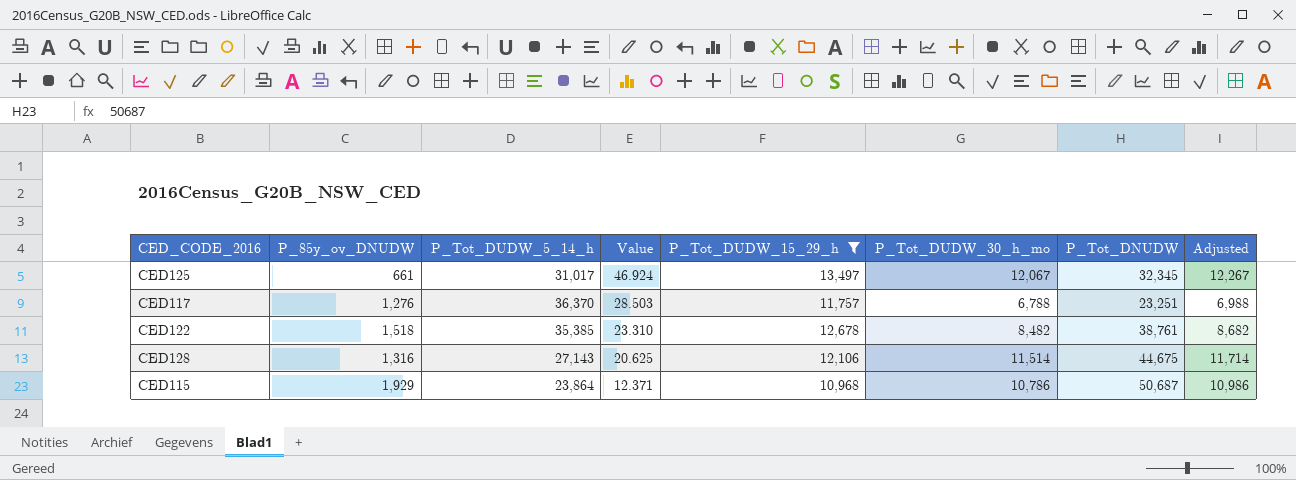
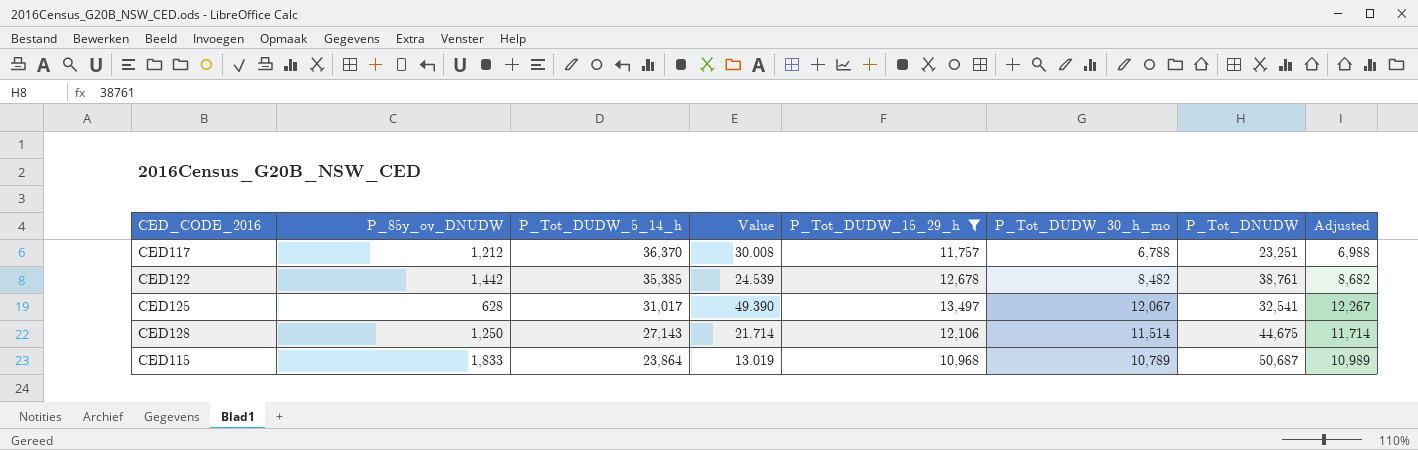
row order: Value descending -> P_Tot_DUDW_5_14_h descending
CED117 | P_85y_ov_DNUDW: 1,276 -> 1,212
CED117 | Value: 28.503 -> 30.008
CED122 | P_85y_ov_DNUDW: 1,518 -> 1,442
CED122 | Value: 23.310 -> 24.539
CED125 | P_85y_ov_DNUDW: 661 -> 628
CED125 | Value: 46.924 -> 49.390
CED125 | P_Tot_DNUDW: 32,345 -> 32,541
CED128 | P_85y_ov_DNUDW: 1,316 -> 1,250
CED128 | Value: 20.625 -> 21.714
CED115 | P_85y_ov_DNUDW: 1,929 -> 1,833
CED115 | Value: 12.371 -> 13.019
CED115 | P_Tot_DUDW_30_h_mo: 10,786 -> 10,789
CED115 | Adjusted: 10,986 -> 10,989

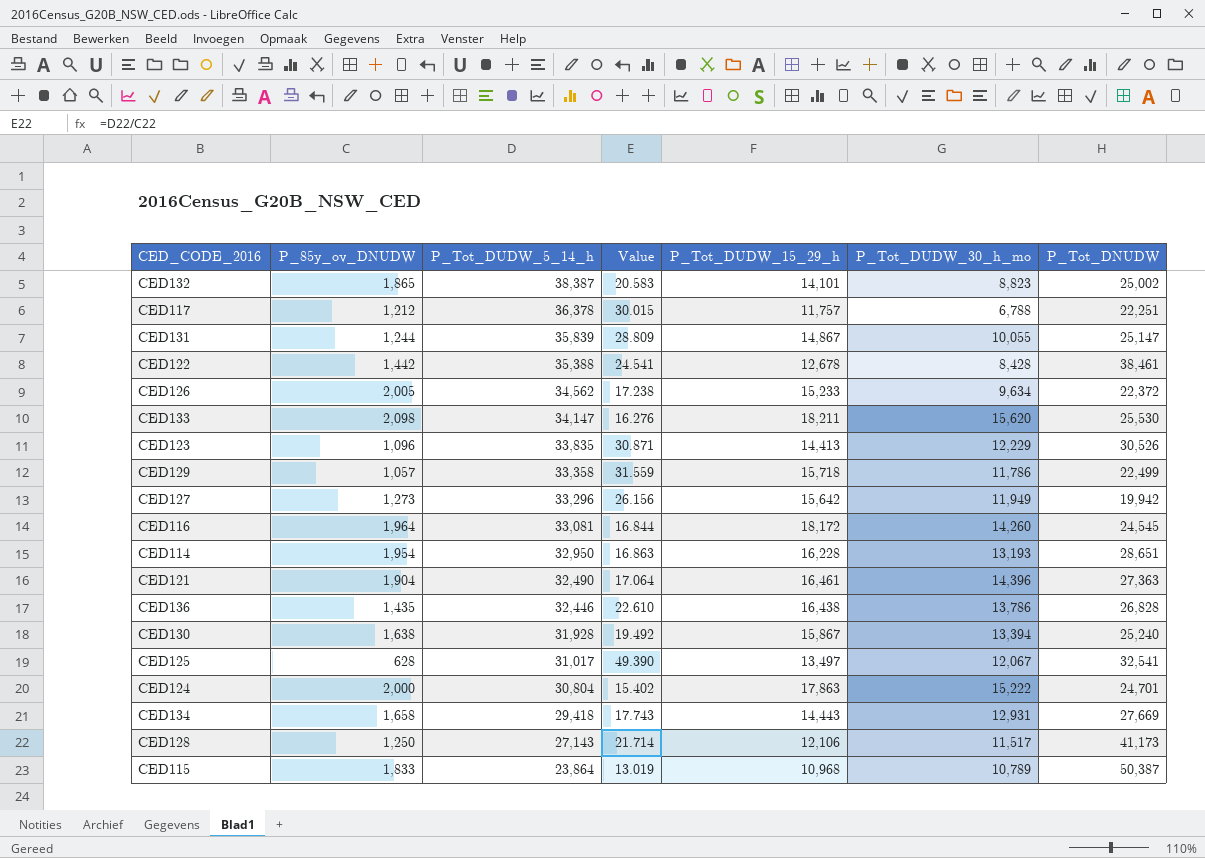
filter: P_Tot_DUDW_15_29_h <= 13,497 -> none
column Adjusted | formula: [P_Tot_DUDW_30_h_mo] + 200 -> none
CED117 | P_Tot_DUDW_5_14_h: 36,370 -> 36,378
CED117 | Value: 30.008 -> 30.015
CED117 | P_Tot_DNUDW: 23,251 -> 22,251
CED122 | P_Tot_DUDW_5_14_h: 35,385 -> 35,388
CED122 | Value: 24.539 -> 24.541
CED122 | P_Tot_DUDW_30_h_mo: 8,482 -> 8,428
CED122 | P_Tot_DNUDW: 38,761 -> 38,461
CED128 | P_Tot_DUDW_30_h_mo: 11,514 -> 11,517
CED128 | P_Tot_DNUDW: 44,675 -> 41,173
CED115 | P_Tot_DNUDW: 50,687 -> 50,387

